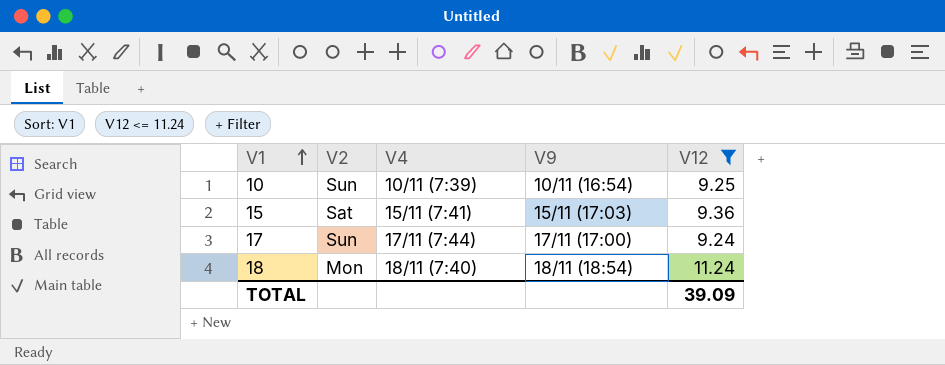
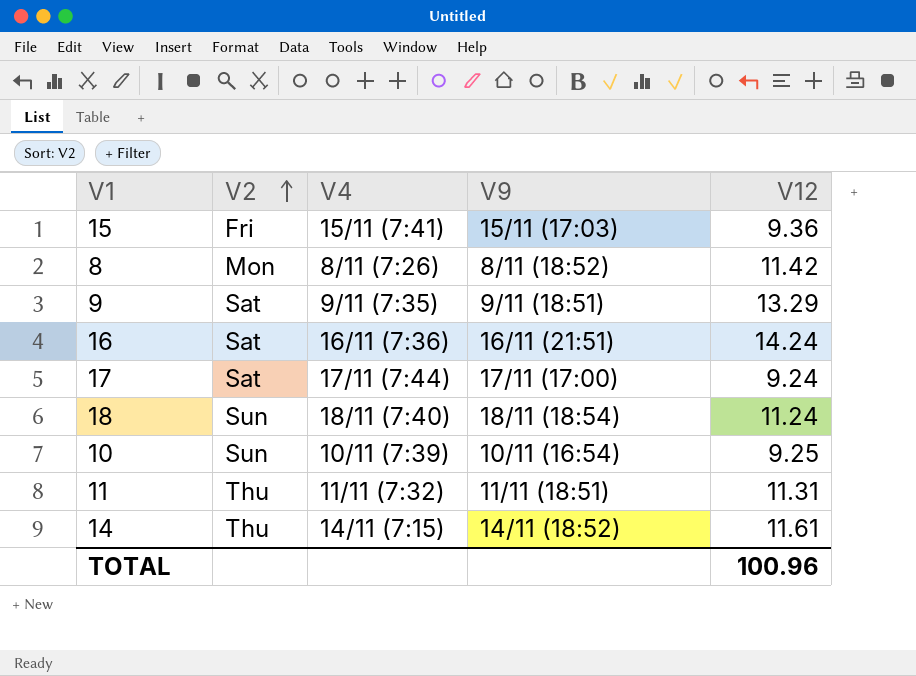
filter: V12 <= 11.24 -> none
row order: V1 ascending -> V2 ascending
15 | V2: Sat -> Fri
17 | V2: Sun -> Sat
18 | V2: Mon -> Sun
TOTAL | V12: 39.09 -> 100.96

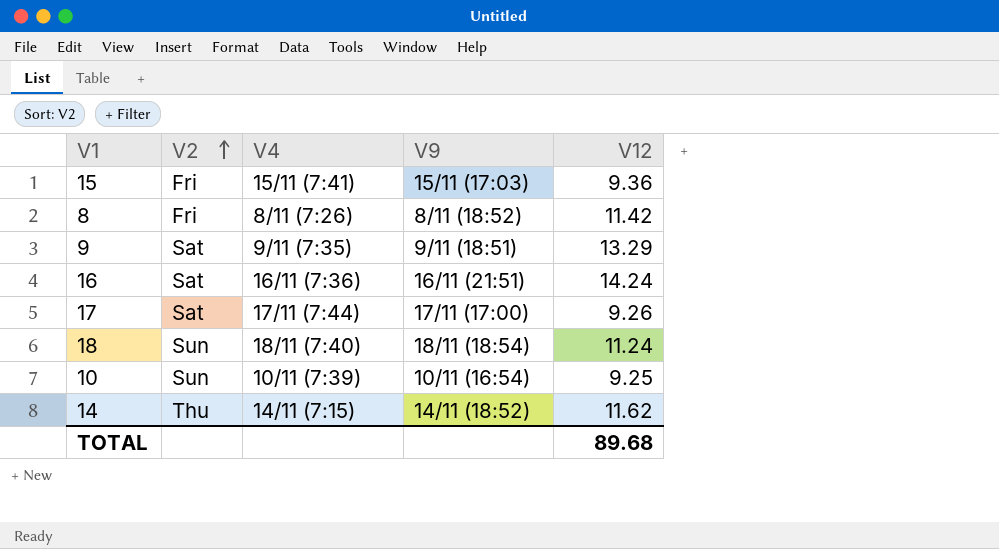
row 11: Thu | 11/11 (7:32) | 11/11 (18:51) | 11.31 -> none
8 | V2: Mon -> Fri
17 | V12: 9.24 -> 9.26
14 | V12: 11.61 -> 11.62
TOTAL | V12: 100.96 -> 89.68

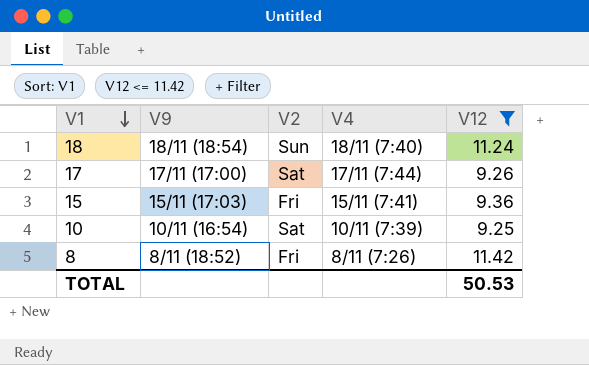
filter: none -> V12 <= 11.42
row order: V2 ascending -> V1 descending
column V9 | position: 4 -> 2
10 | V2: Sun -> Sat
TOTAL | V12: 89.68 -> 50.53

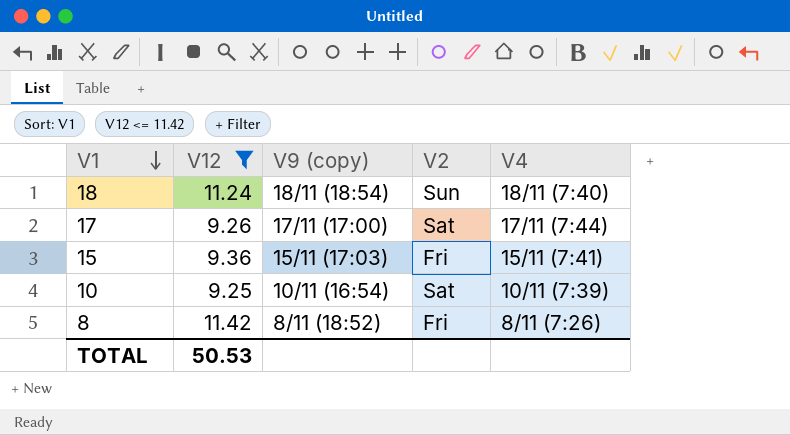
column V12 | position: 5 -> 2
column name: V9 -> V9 (copy)

